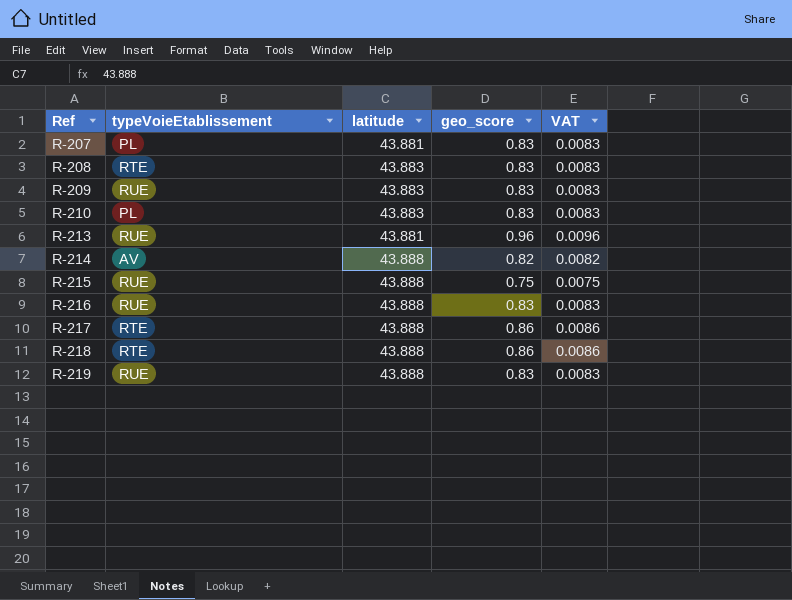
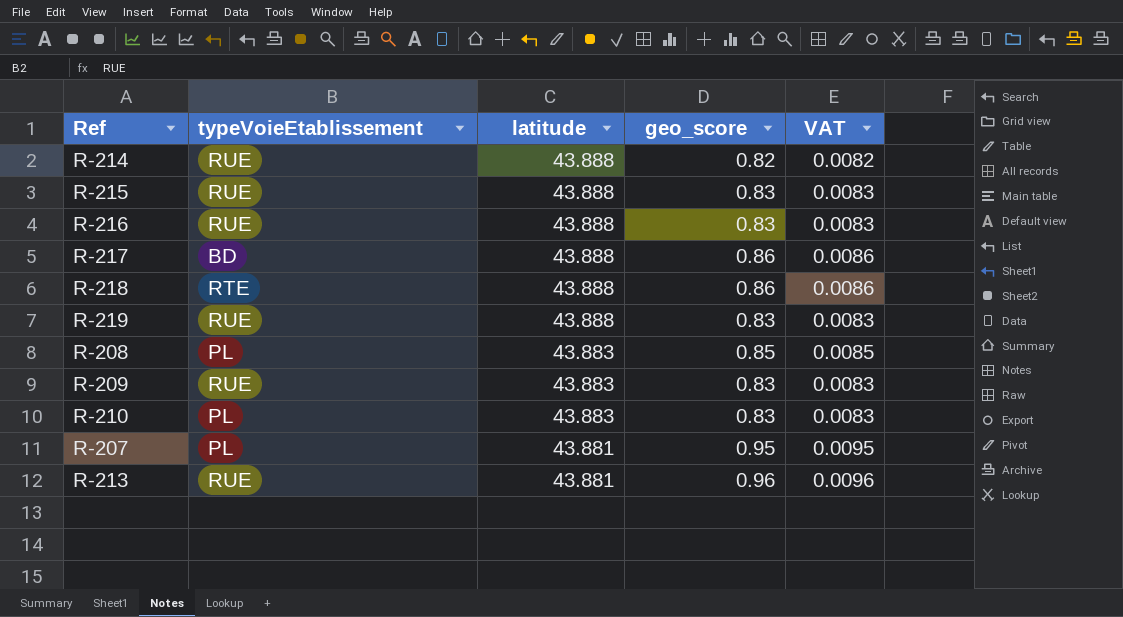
row order: Ref ascending -> latitude descending
R-214 | typeVoieEtablissement: AV -> RUE
R-215 | geo_score: 0.75 -> 0.83
R-215 | VAT: 0.0075 -> 0.0083
R-217 | typeVoieEtablissement: RTE -> BD
R-208 | typeVoieEtablissement: RTE -> PL
R-208 | geo_score: 0.83 -> 0.85
R-208 | VAT: 0.0083 -> 0.0085
R-207 | geo_score: 0.83 -> 0.95
R-207 | VAT: 0.0083 -> 0.0095

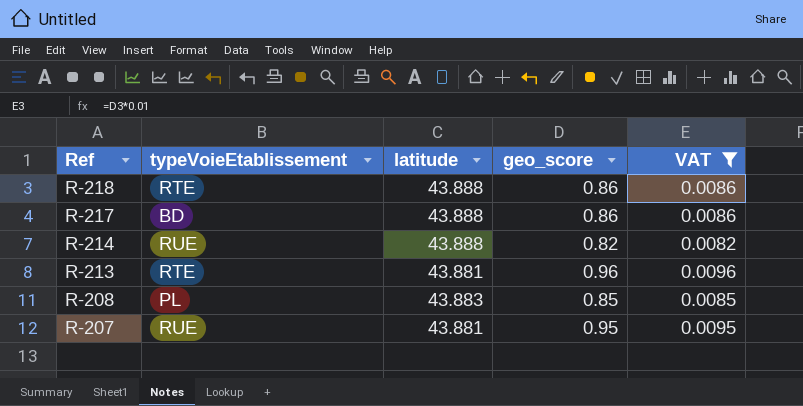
filter: none -> VAT != 0.0083
row order: latitude descending -> Ref descending
R-213 | typeVoieEtablissement: RUE -> RTE
R-207 | typeVoieEtablissement: PL -> RUE

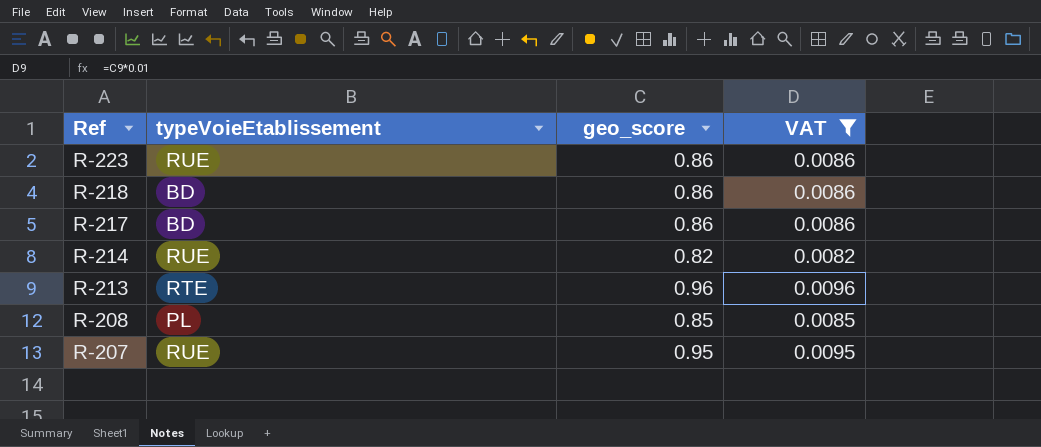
column latitude | position: 3 -> none
row R-223: none -> RUE | 0.86 | 0.0086
R-218 | typeVoieEtablissement: RTE -> BD

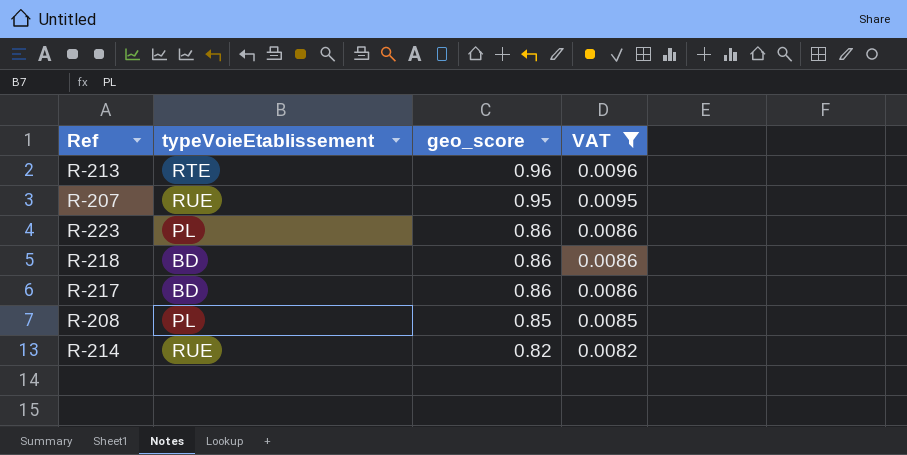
row order: Ref descending -> geo_score descending
R-223 | typeVoieEtablissement: RUE -> PL

